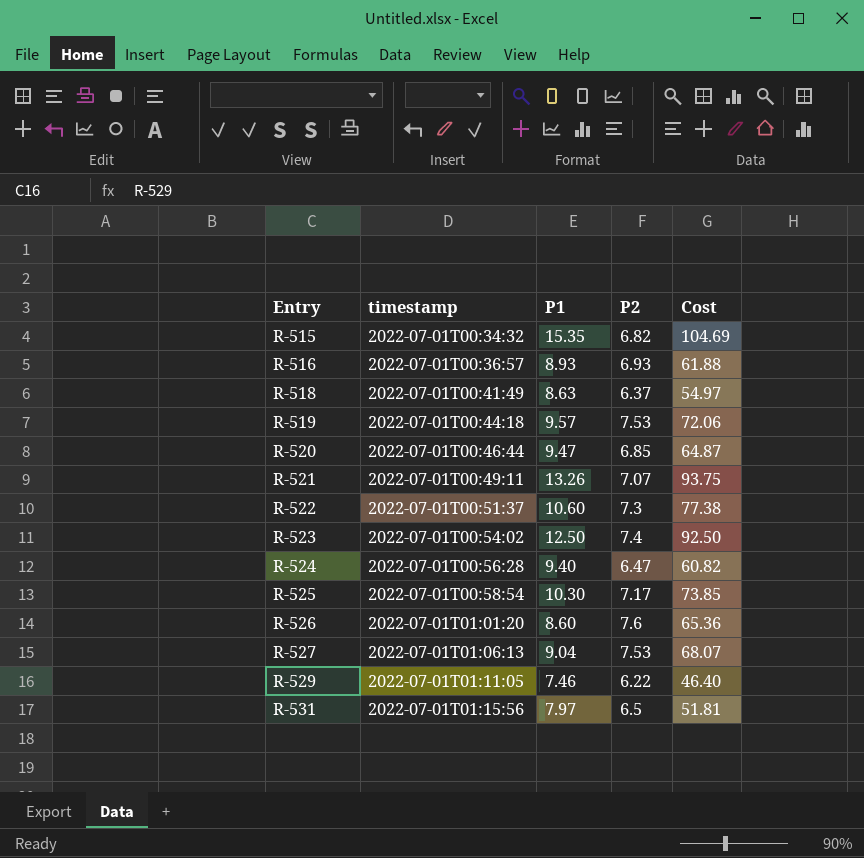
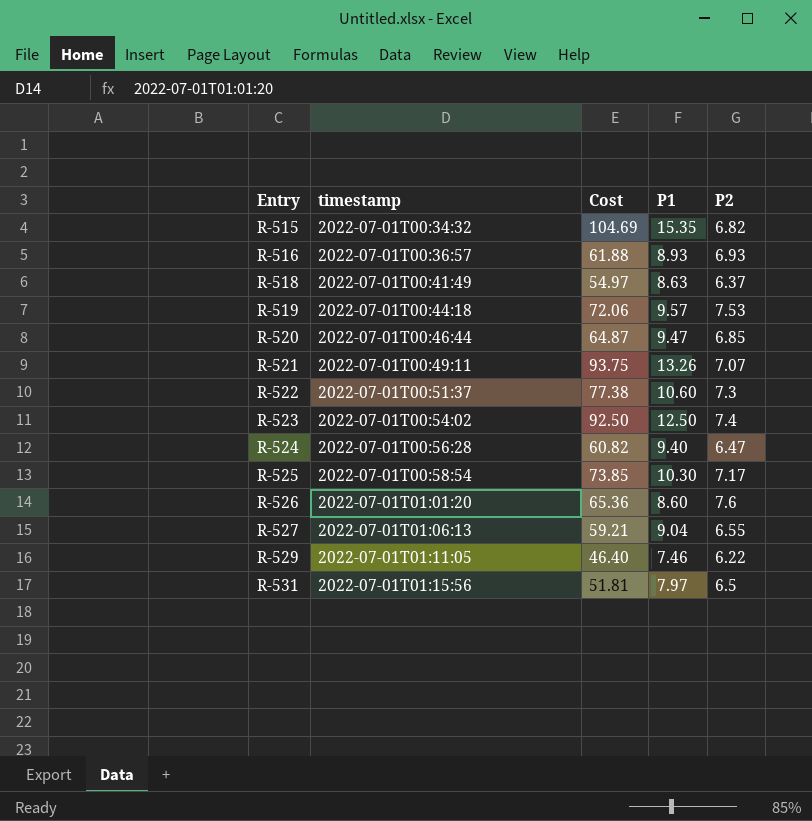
column Cost | position: 5 -> 3
R-527 | Cost: 68.07 -> 59.21
R-527 | P2: 7.53 -> 6.55

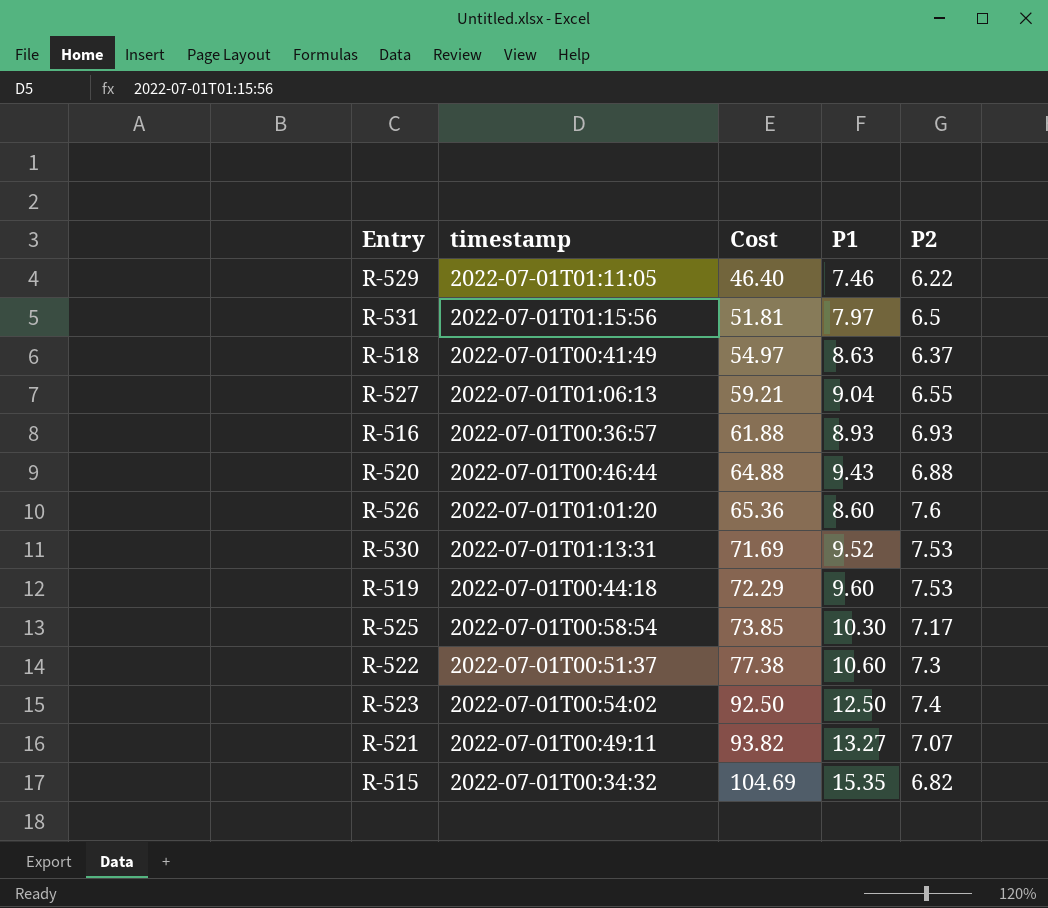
row order: Entry ascending -> Cost ascending
row R-524: 2022-07-01T00:56:28 | 60.82 | 9.40 | 6.47 -> none
R-520 | Cost: 64.87 -> 64.88
R-520 | P1: 9.47 -> 9.43
R-520 | P2: 6.85 -> 6.88
row R-530: none -> 2022-07-01T01:13:31 | 71.69 | 9.52 | 7.53
R-519 | Cost: 72.06 -> 72.29
R-519 | P1: 9.57 -> 9.60
R-521 | Cost: 93.75 -> 93.82
R-521 | P1: 13.26 -> 13.27

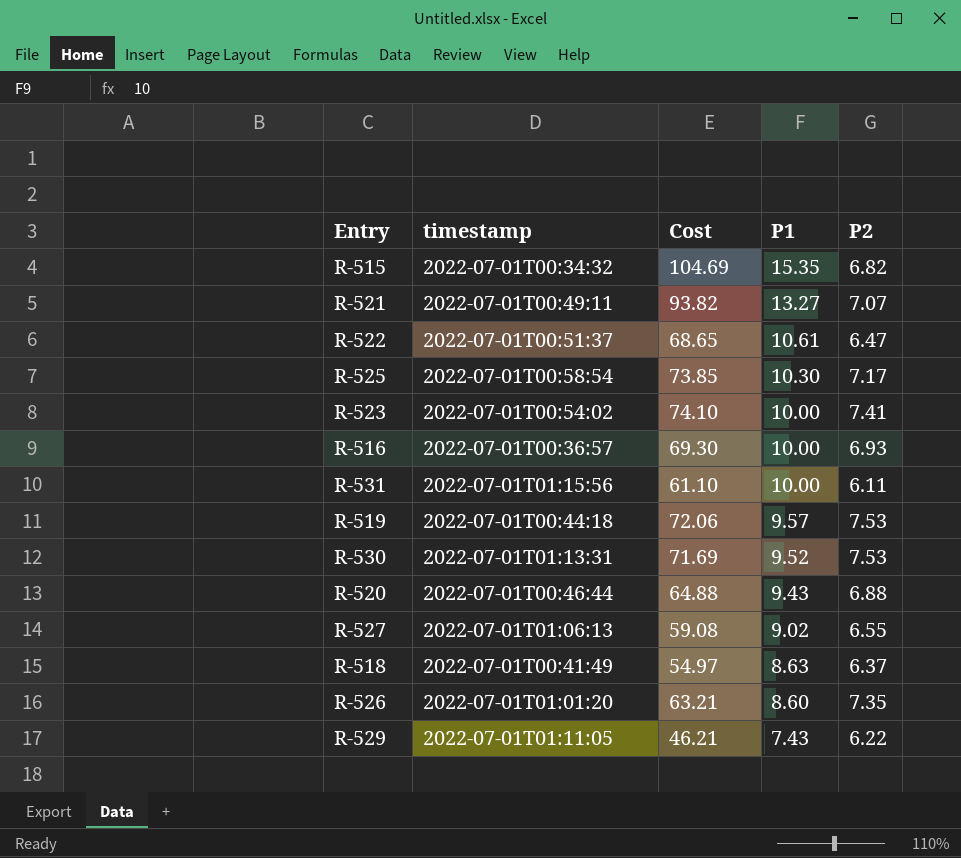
row order: Cost ascending -> P1 descending
R-522 | Cost: 77.38 -> 68.65
R-522 | P1: 10.60 -> 10.61
R-522 | P2: 7.3 -> 6.47
R-523 | Cost: 92.50 -> 74.10
R-523 | P1: 12.50 -> 10.00
R-523 | P2: 7.4 -> 7.41
R-516 | Cost: 61.88 -> 69.30
R-516 | P1: 8.93 -> 10.00
R-531 | Cost: 51.81 -> 61.10
R-531 | P1: 7.97 -> 10.00
R-531 | P2: 6.5 -> 6.11
R-519 | Cost: 72.29 -> 72.06
R-519 | P1: 9.60 -> 9.57
R-527 | Cost: 59.21 -> 59.08
R-527 | P1: 9.04 -> 9.02
R-526 | Cost: 65.36 -> 63.21
R-526 | P2: 7.6 -> 7.35
R-529 | Cost: 46.40 -> 46.21
R-529 | P1: 7.46 -> 7.43

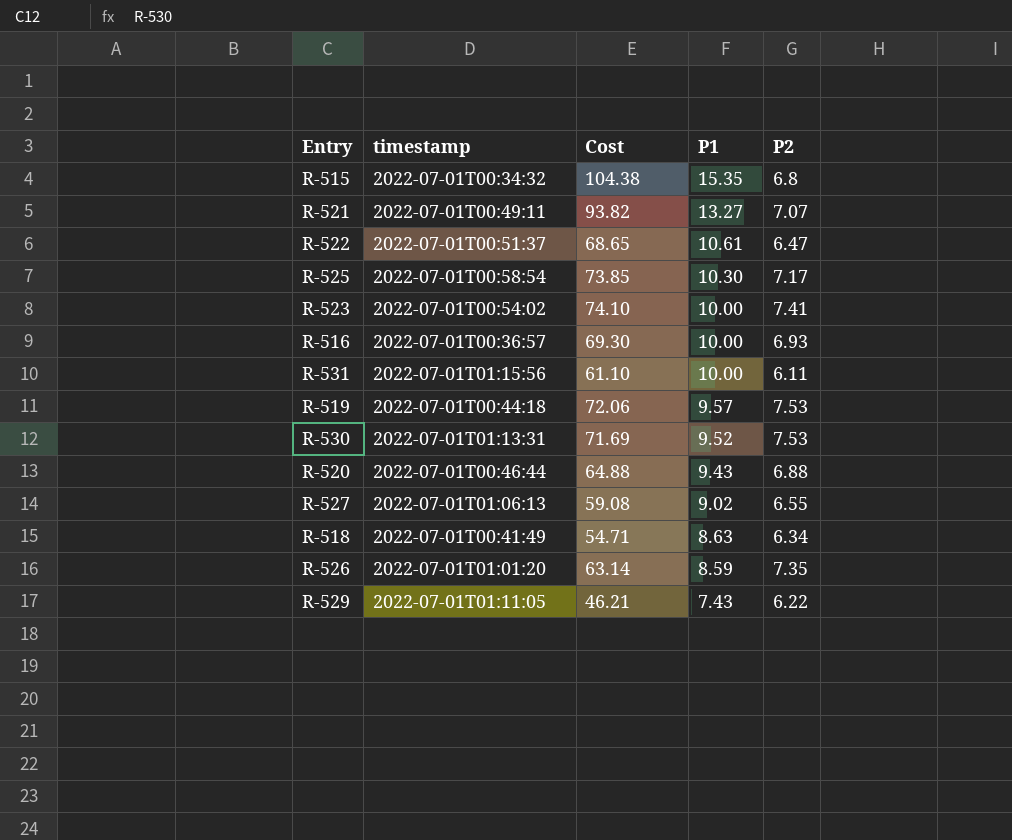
R-515 | Cost: 104.69 -> 104.38
R-515 | P2: 6.82 -> 6.8
R-518 | Cost: 54.97 -> 54.71
R-518 | P2: 6.37 -> 6.34
R-526 | Cost: 63.21 -> 63.14
R-526 | P1: 8.60 -> 8.59

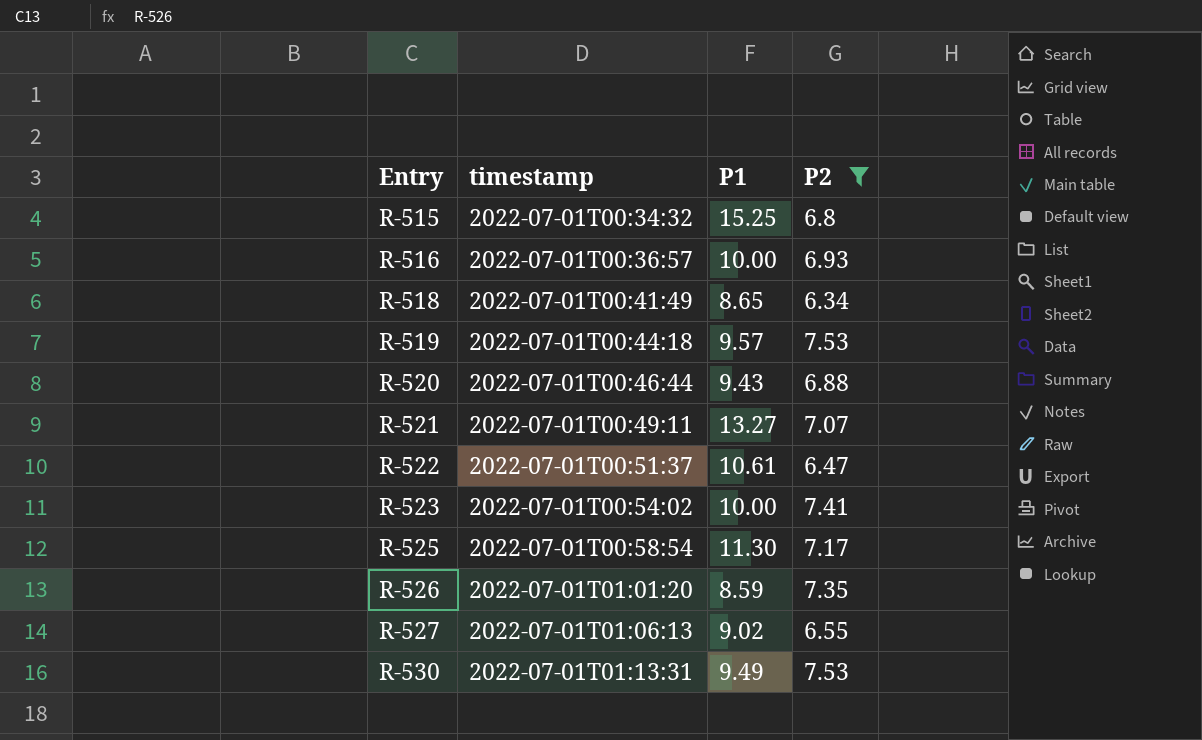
filter: none -> P2 >= 6.34
row order: P1 descending -> Entry ascending
column Cost | formula: [P1] * [P2] -> none
R-515 | P1: 15.35 -> 15.25
R-518 | P1: 8.63 -> 8.65
R-525 | P1: 10.30 -> 11.30
R-530 | P1: 9.52 -> 9.49

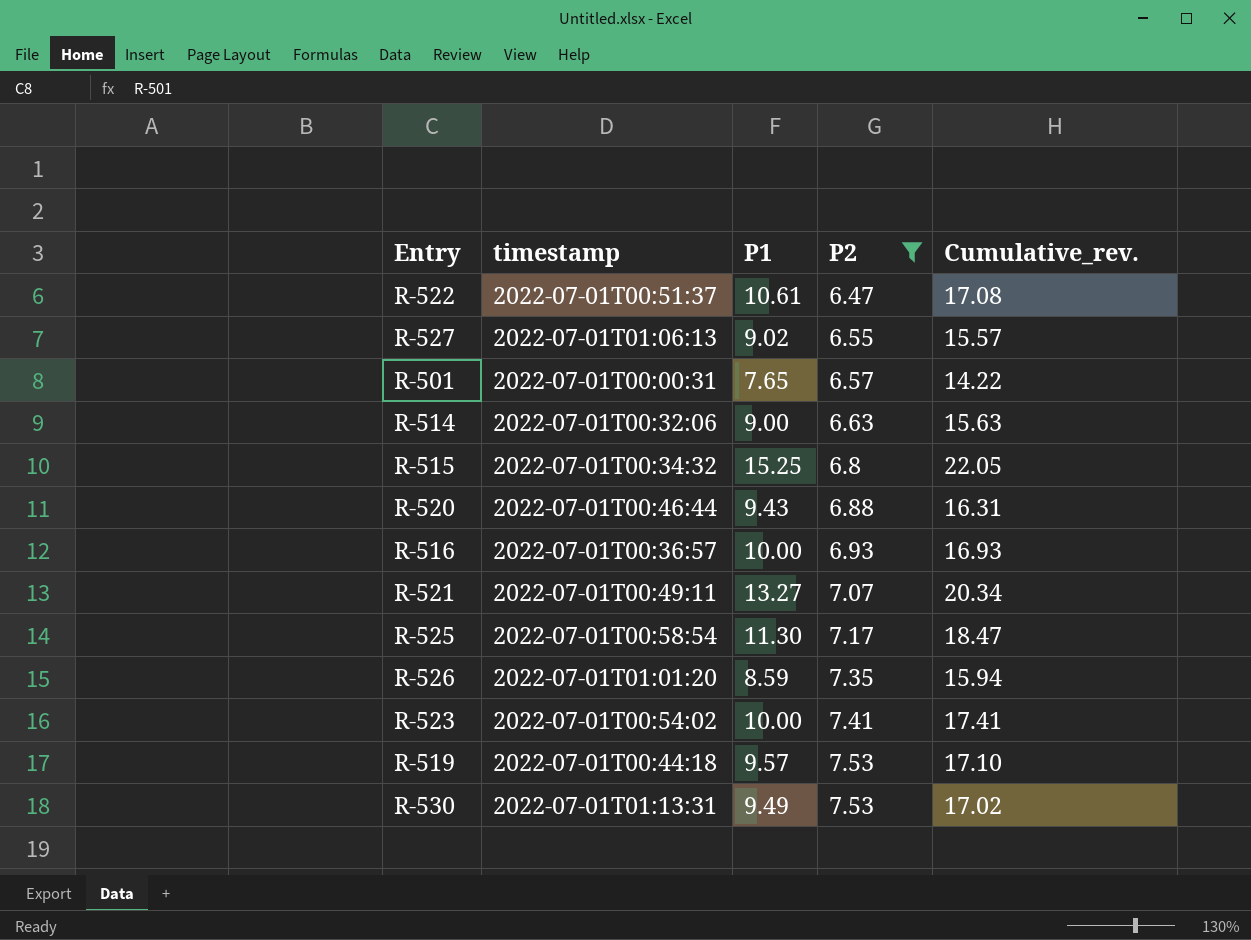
row order: Entry ascending -> P2 ascending
column Cumulative_rev. | formula: none -> [P1] + [P2]
row R-518: 2022-07-01T00:41:49 | 8.65 | 6.34 -> none
row R-501: none -> 2022-07-01T00:00:31 | 7.65 | 6.57 | 14.22
row R-514: none -> 2022-07-01T00:32:06 | 9.00 | 6.63 | 15.63

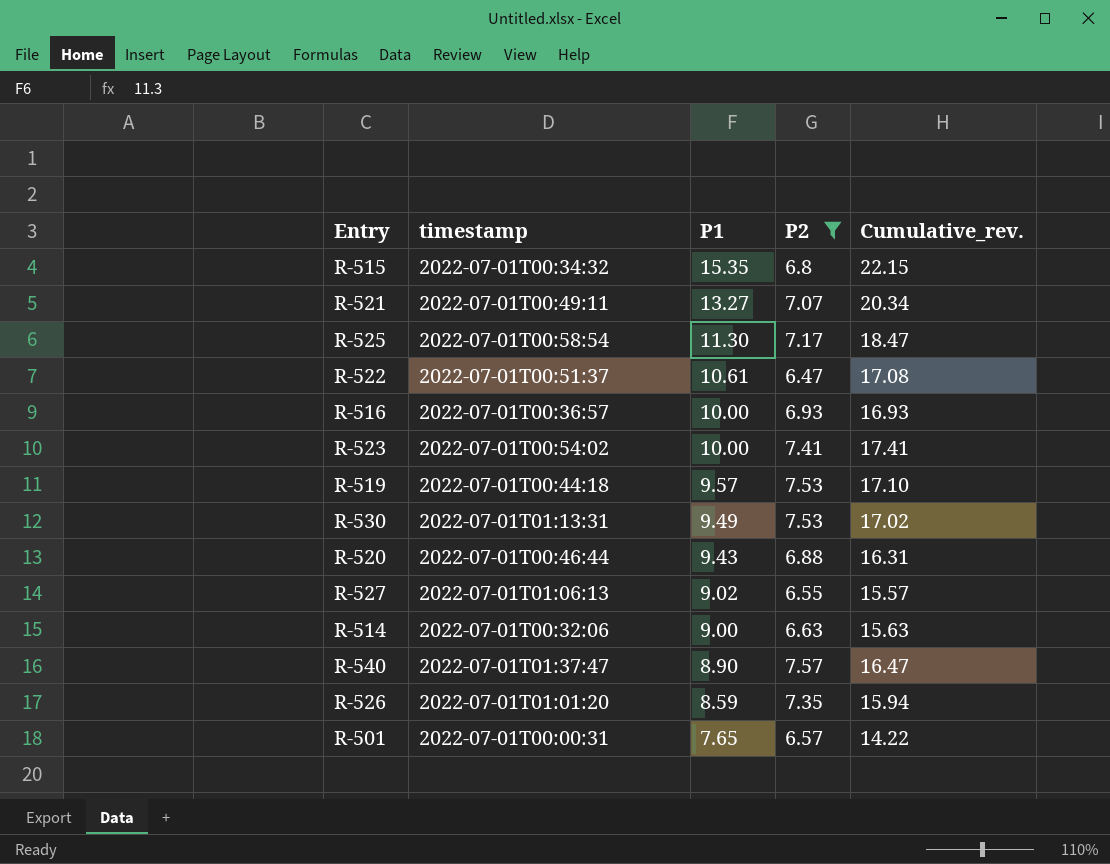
row order: P2 ascending -> P1 descending
R-515 | P1: 15.25 -> 15.35
R-515 | Cumulative_rev.: 22.05 -> 22.15
row R-540: none -> 2022-07-01T01:37:47 | 8.90 | 7.57 | 16.47

